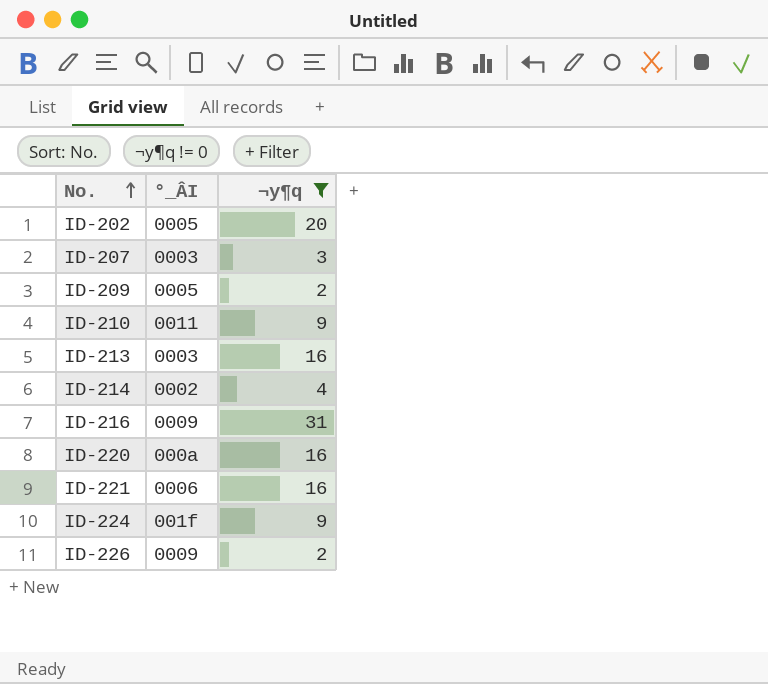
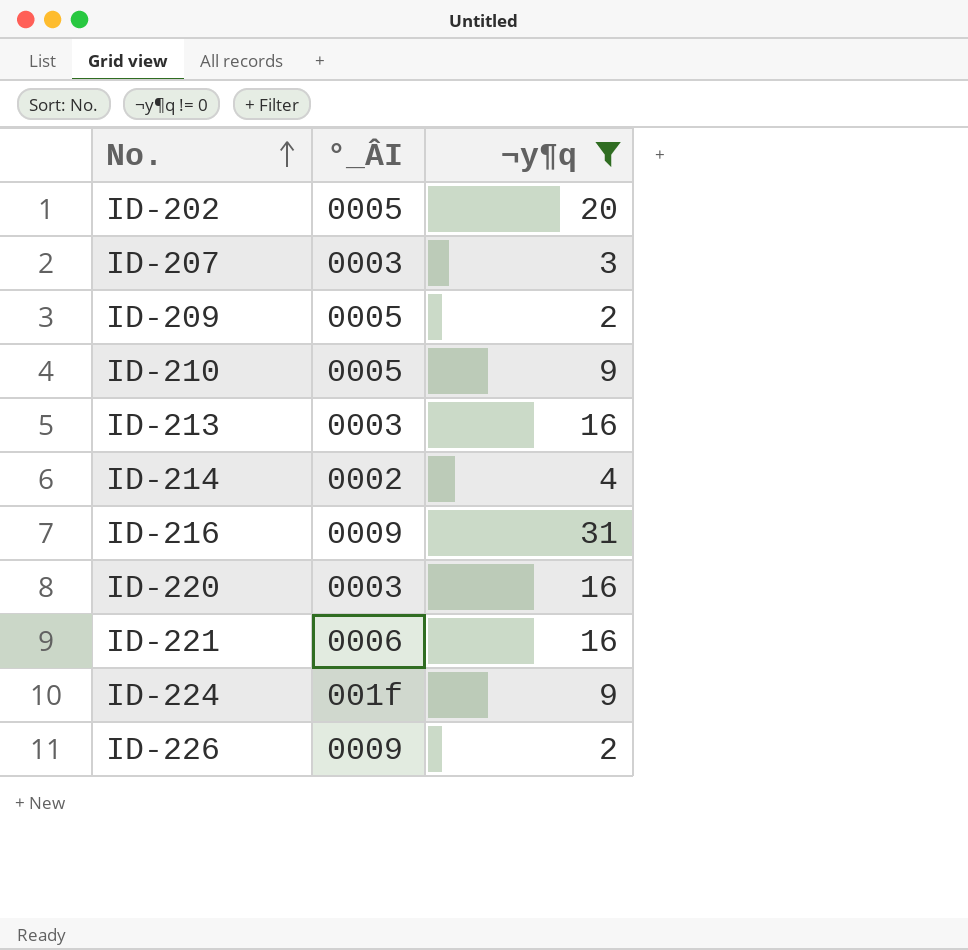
ID-210 | °_ÂI: 0011 -> 0005
ID-220 | °_ÂI: 000a -> 0003

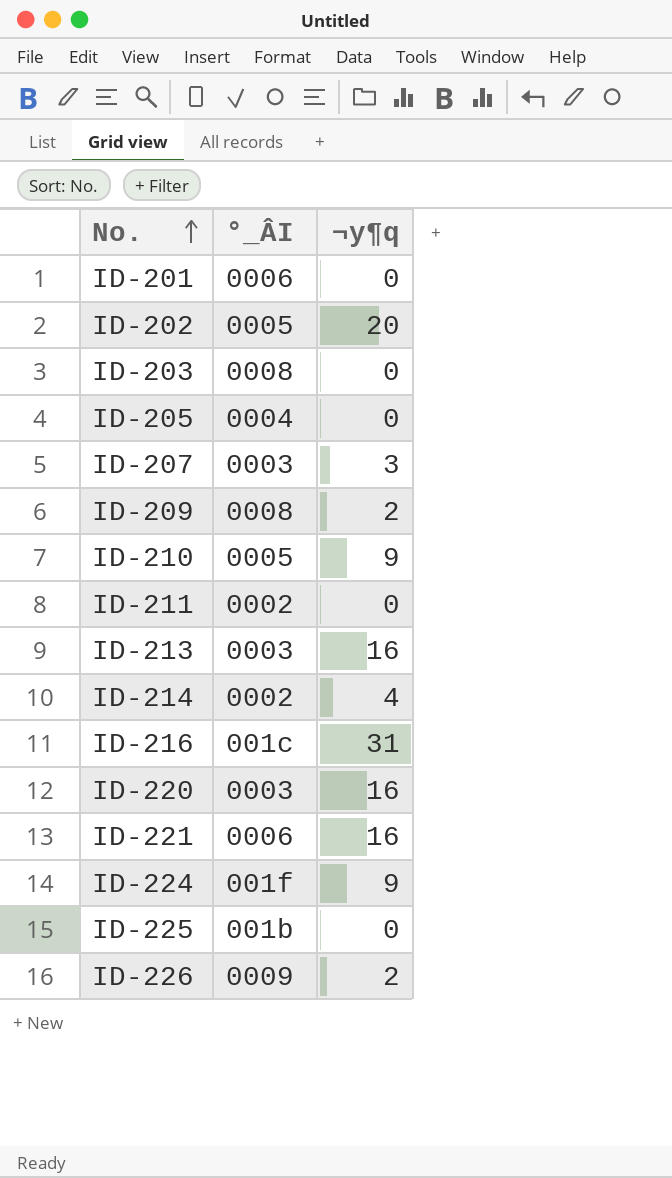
filter: ¬y¶q != 0 -> none
ID-209 | °_ÂI: 0005 -> 0008
ID-216 | °_ÂI: 0009 -> 001c

